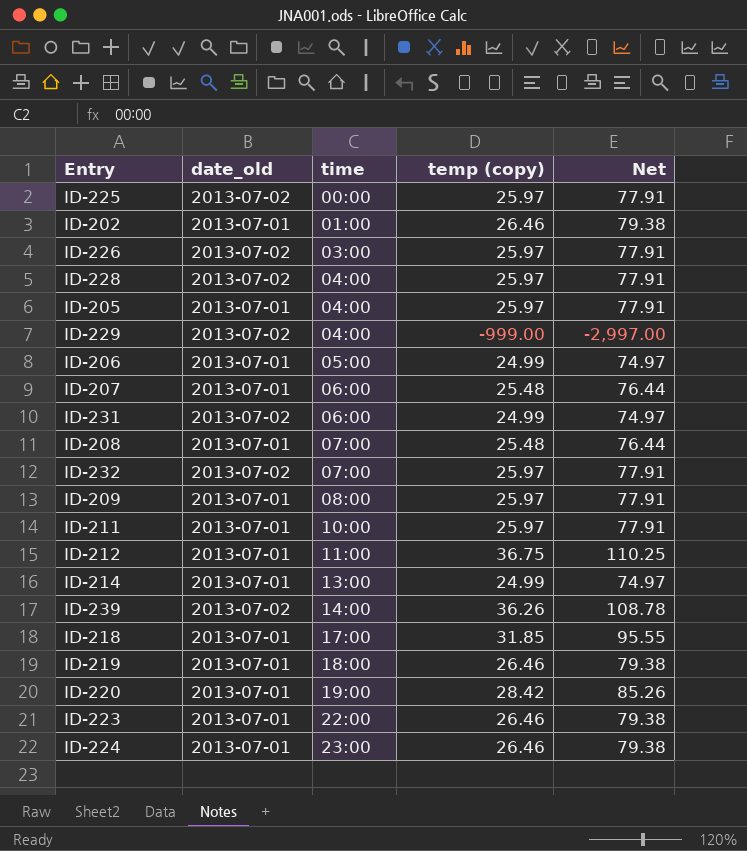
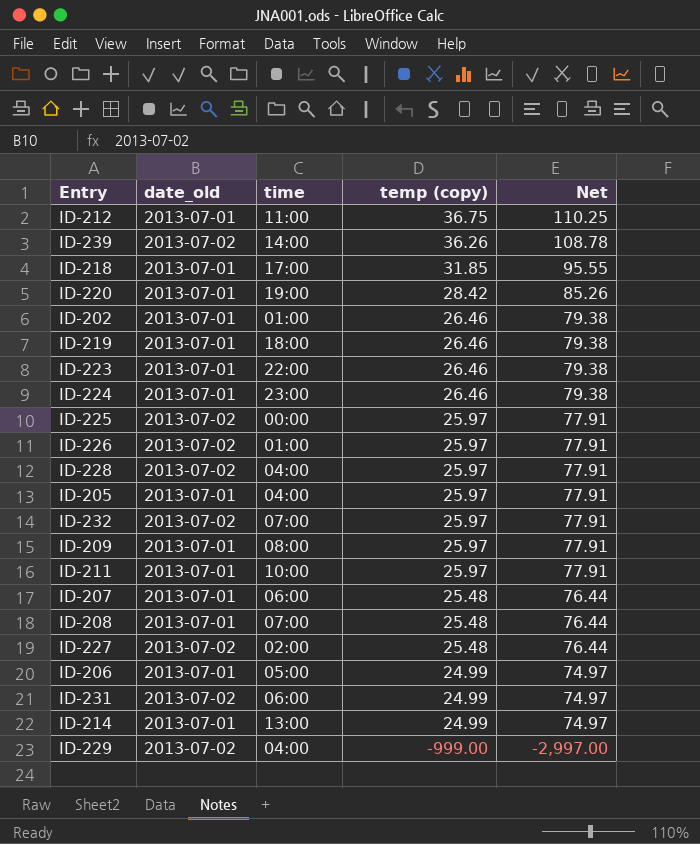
row order: time ascending -> temp (copy) descending
ID-226 | time: 03:00 -> 01:00
row ID-227: none -> 2013-07-02 | 02:00 | 25.48 | 76.44

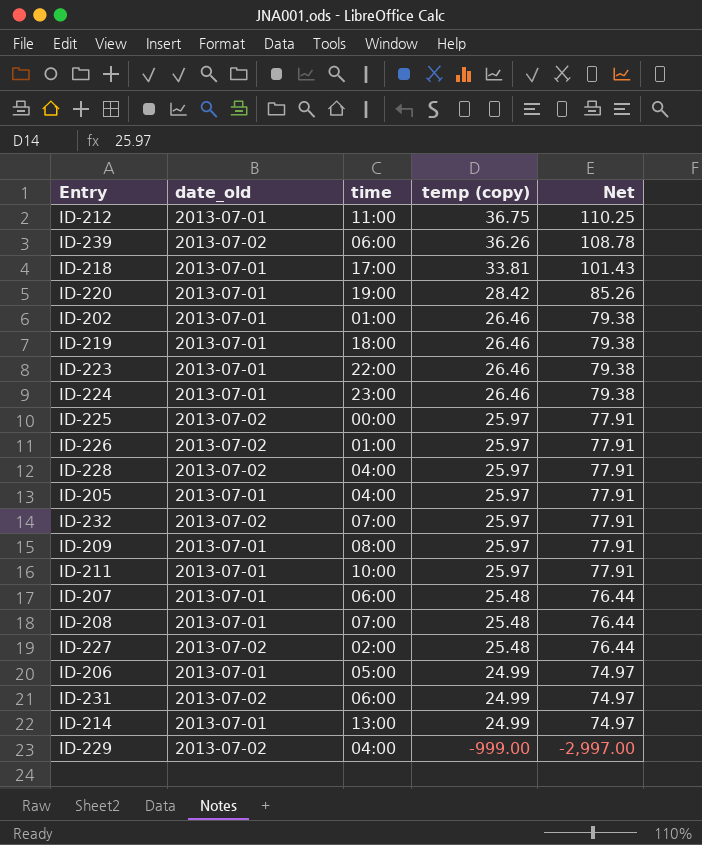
ID-239 | time: 14:00 -> 06:00
ID-218 | temp (copy): 31.85 -> 33.81
ID-218 | Net: 95.55 -> 101.43

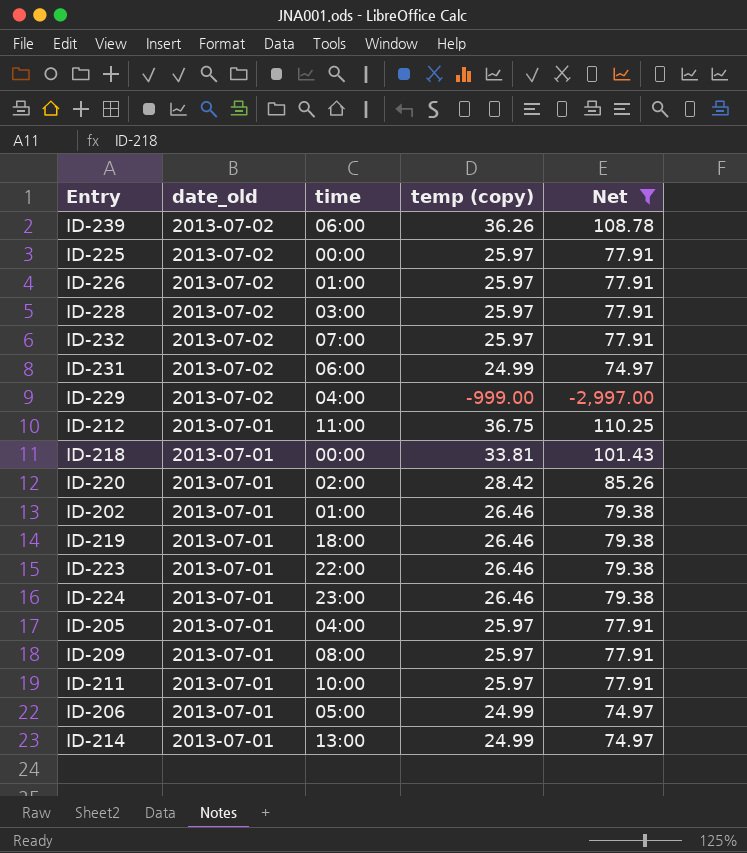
filter: none -> Net != 76.44
row order: temp (copy) descending -> date_old descending
ID-228 | time: 04:00 -> 03:00
ID-218 | time: 17:00 -> 00:00
ID-220 | time: 19:00 -> 02:00

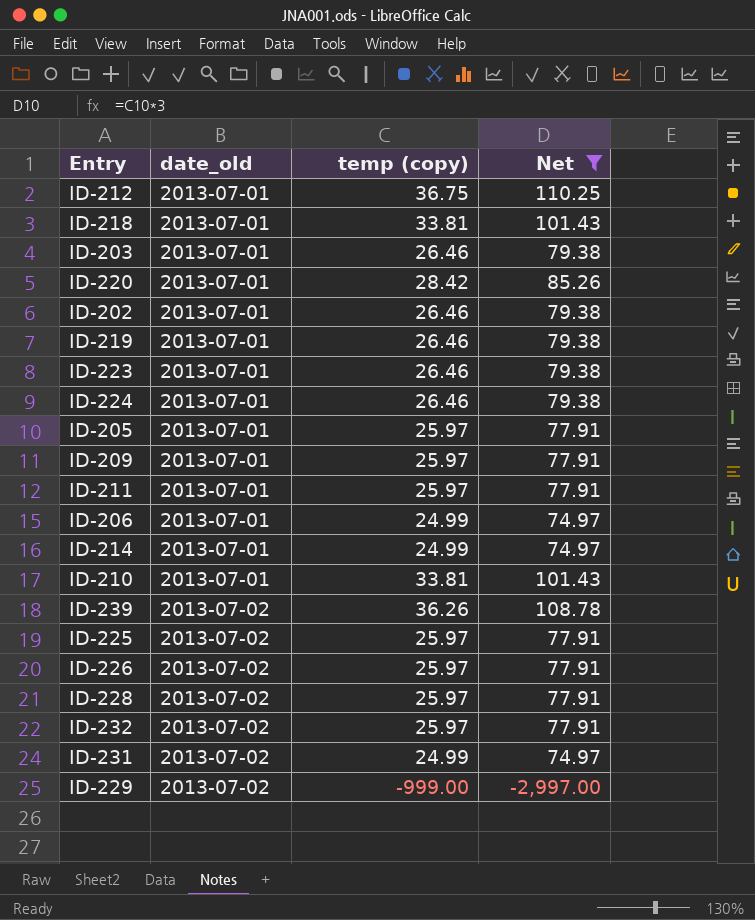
row order: date_old descending -> date_old ascending
column time | position: 3 -> none
row ID-203: none -> 2013-07-01 | 26.46 | 79.38
row ID-210: none -> 2013-07-01 | 33.81 | 101.43

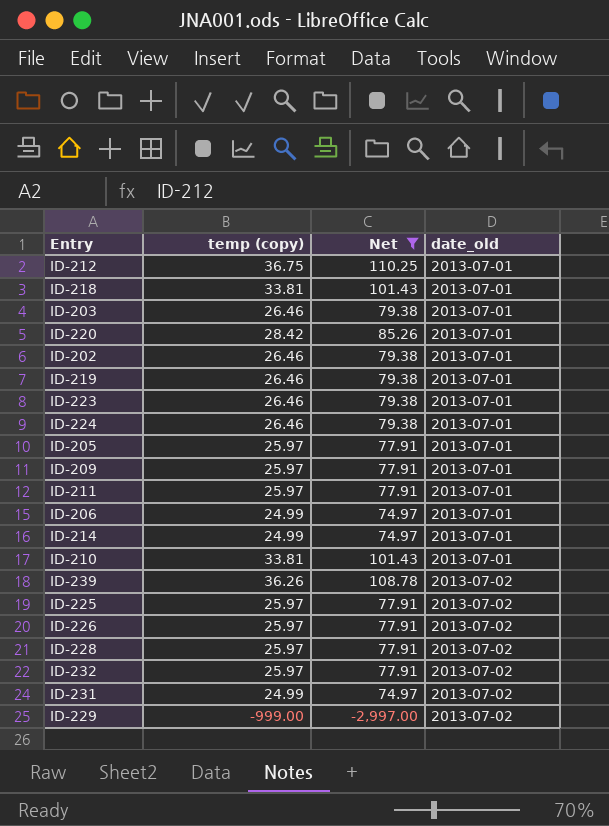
column date_old | position: 2 -> 4

